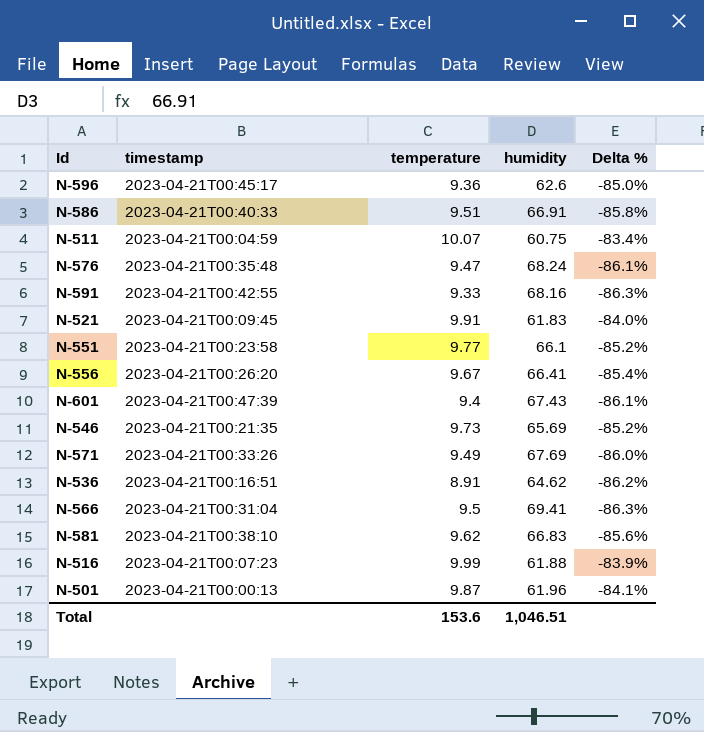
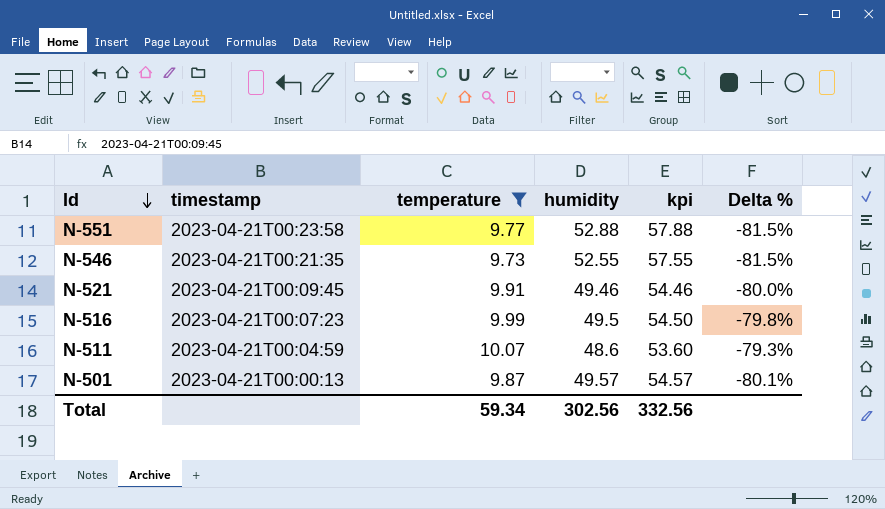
filter: none -> temperature >= 9.73
row order: none -> Id descending
column kpi | formula: none -> [humidity] + 5
N-551 | humidity: 66.1 -> 52.88
N-551 | Delta %: -85.2% -> -81.5%
N-546 | humidity: 65.69 -> 52.55
N-546 | Delta %: -85.2% -> -81.5%
N-521 | humidity: 61.83 -> 49.46
N-521 | Delta %: -84.0% -> -80.0%
N-516 | humidity: 61.88 -> 49.5
N-516 | Delta %: -83.9% -> -79.8%
N-511 | humidity: 60.75 -> 48.6
N-511 | Delta %: -83.4% -> -79.3%
N-501 | humidity: 61.96 -> 49.57
N-501 | Delta %: -84.1% -> -80.1%
Total | temperature: 153.6 -> 59.34
Total | humidity: 1,046.51 -> 302.56

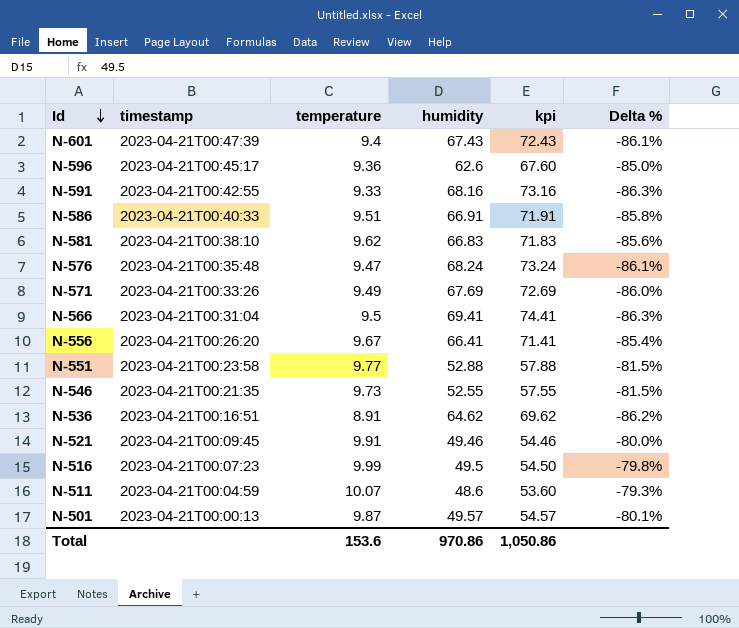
filter: temperature >= 9.73 -> none
Total | temperature: 59.34 -> 153.6
Total | humidity: 302.56 -> 970.86
Total | kpi: 332.56 -> 1,050.86

